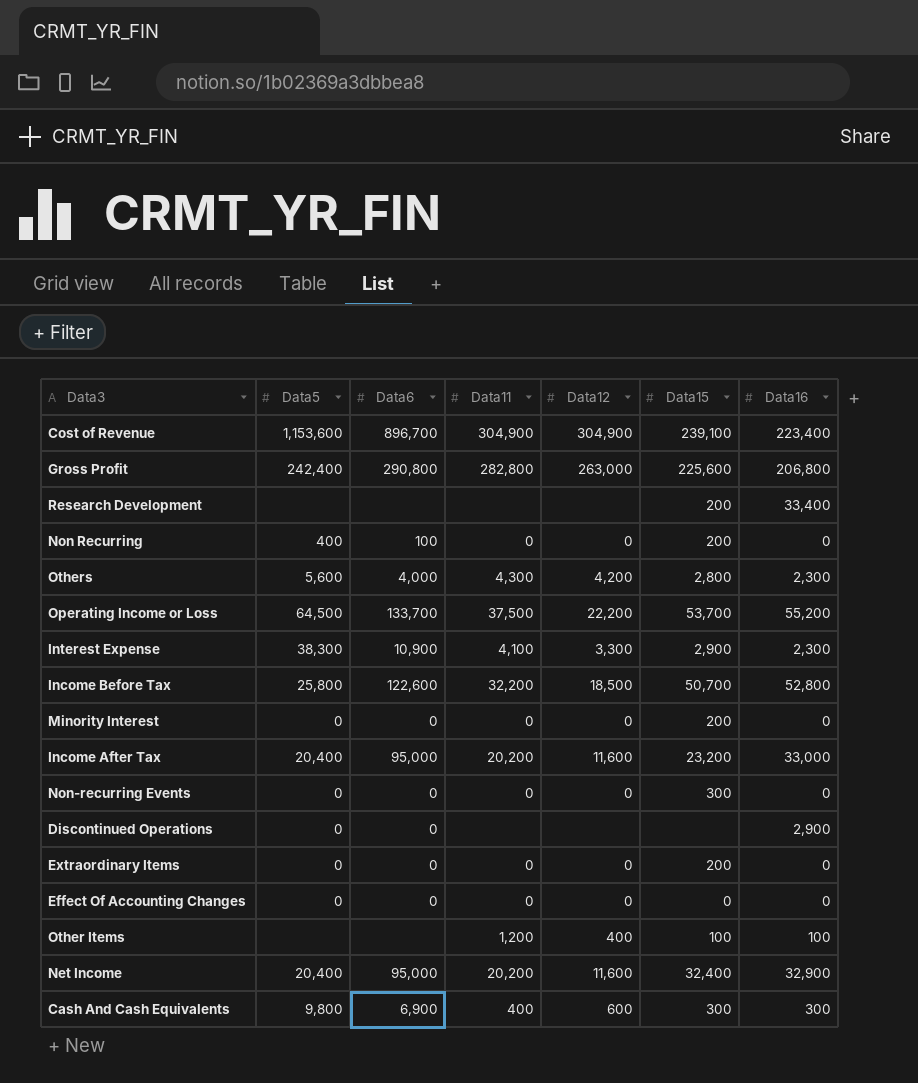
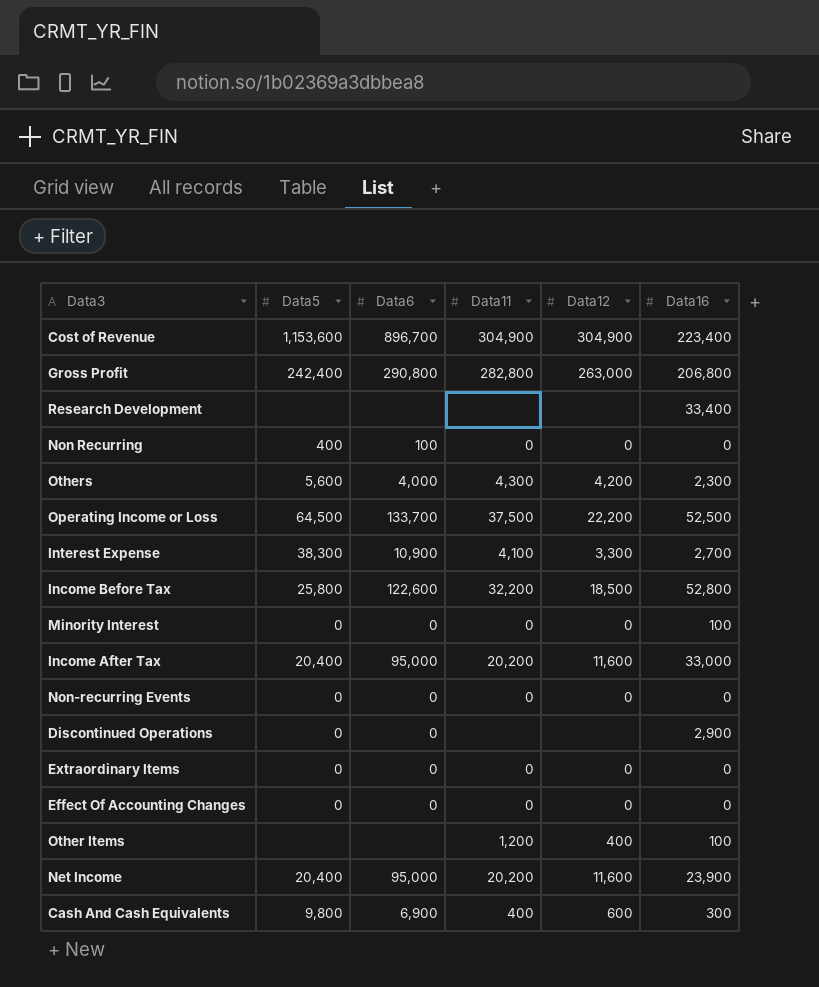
column Data15 | position: 6 -> none
Operating Income or Loss | Data16: 55,200 -> 52,500
Interest Expense | Data16: 2,300 -> 2,700
Minority Interest | Data16: 0 -> 100
Net Income | Data16: 32,900 -> 23,900

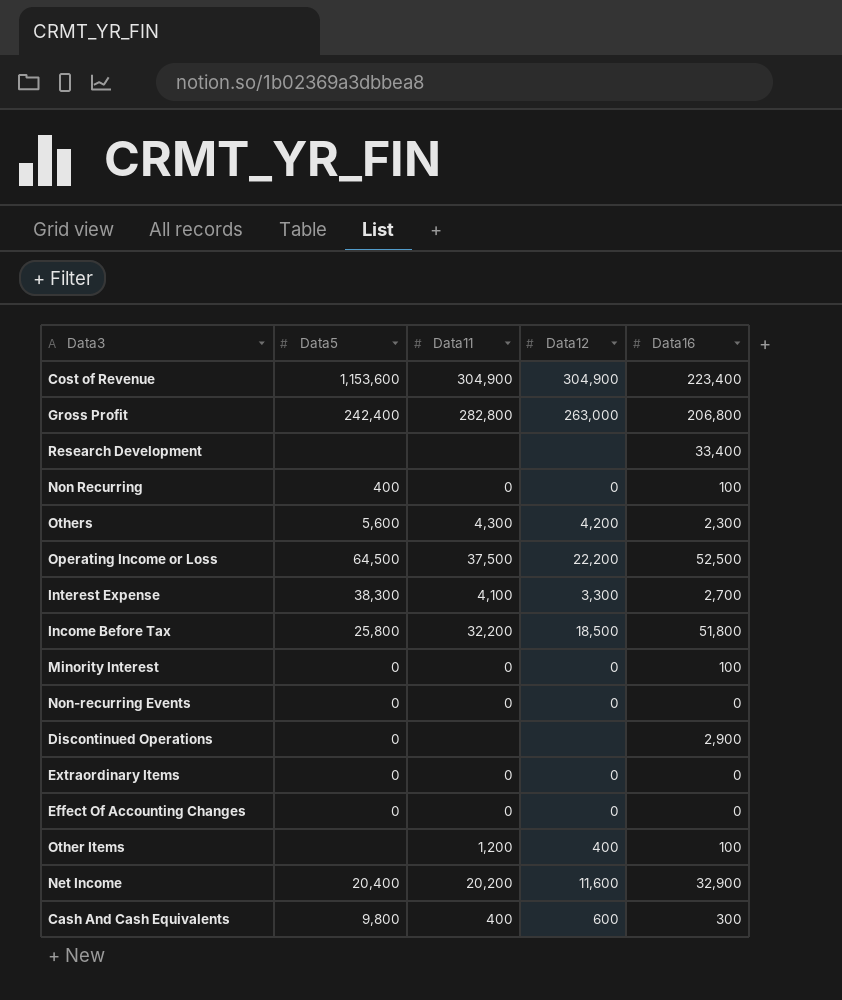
column Data6 | position: 3 -> none
row Income After Tax: 20,400 | 95,000 | 20,200 | 11,600 | 33,000 -> none
Non Recurring | Data16: 0 -> 100
Income Before Tax | Data16: 52,800 -> 51,800
Net Income | Data16: 23,900 -> 32,900

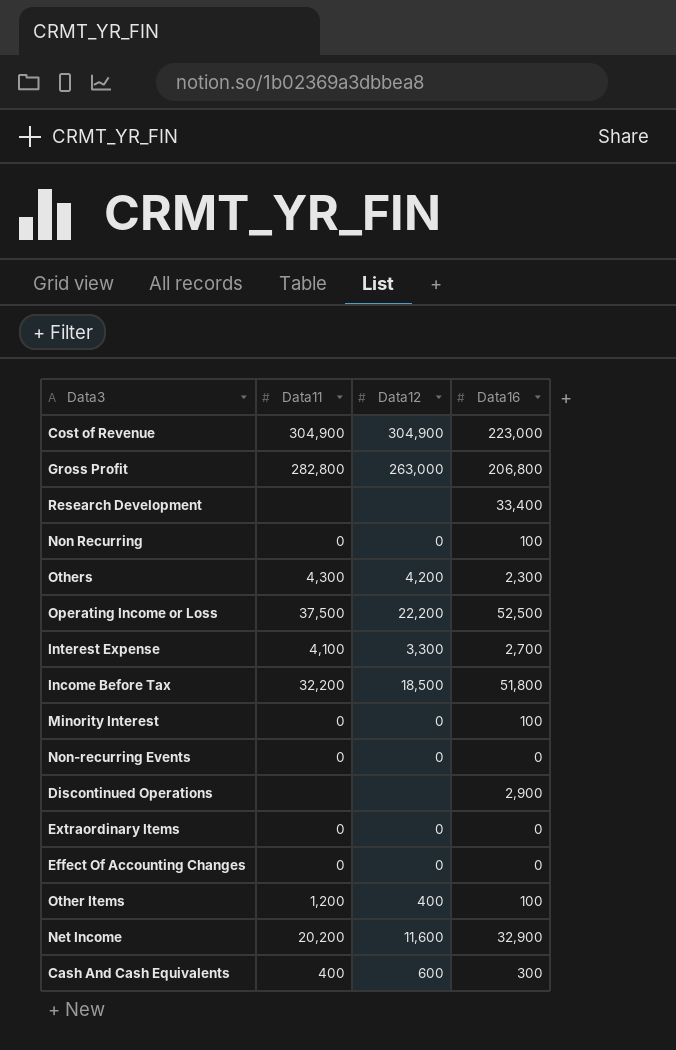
column Data5 | position: 2 -> none
Cost of Revenue | Data16: 223,400 -> 223,000

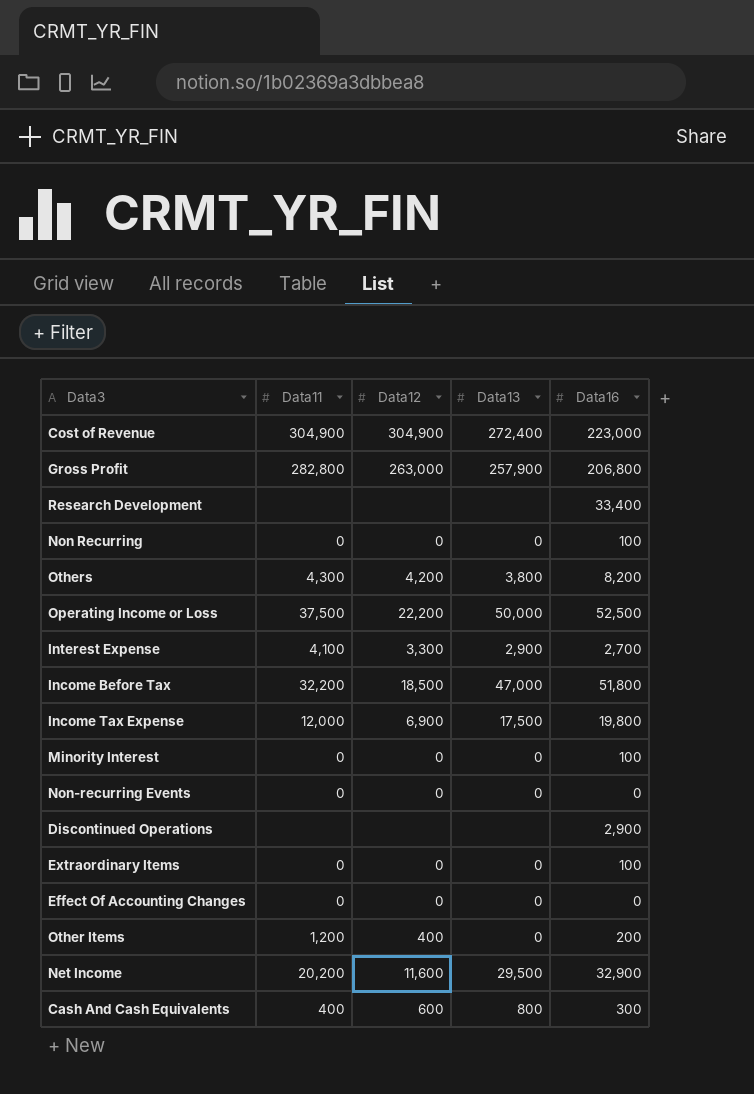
column Data13 | position: none -> 4
Others | Data16: 2,300 -> 8,200
row Income Tax Expense: none -> 12,000 | 6,900 | 17,500 | 19,800
Extraordinary Items | Data16: 0 -> 100
Other Items | Data16: 100 -> 200

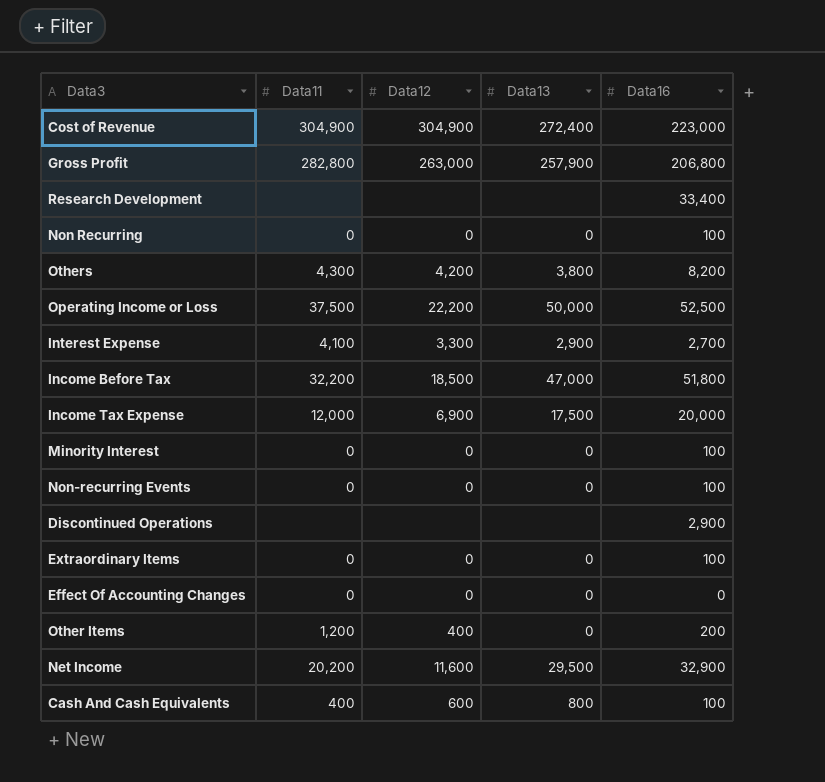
Income Tax Expense | Data16: 19,800 -> 20,000
Non-recurring Events | Data16: 0 -> 100
Cash And Cash Equivalents | Data16: 300 -> 100

